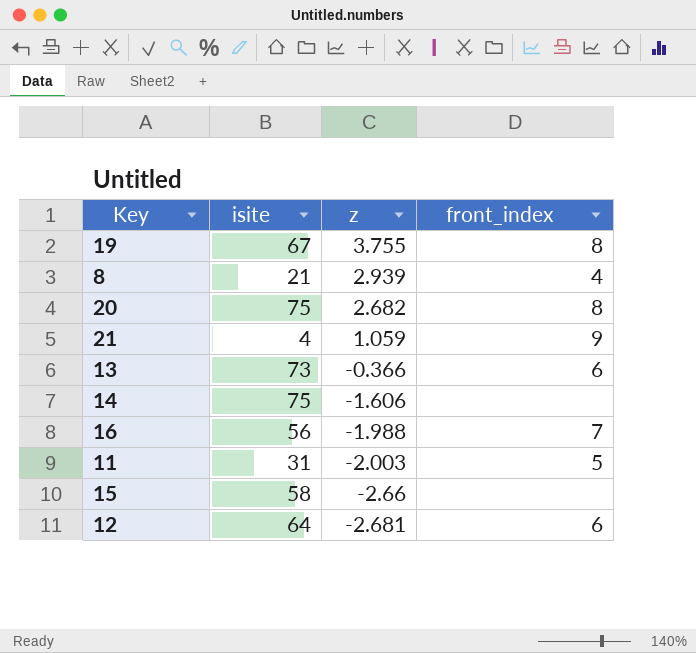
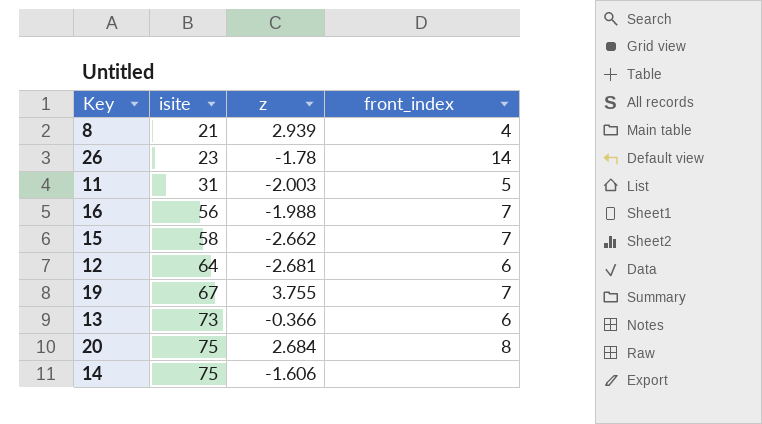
row order: z descending -> isite ascending
row 21: 4 | 1.059 | 9 -> none
row 26: none -> 23 | -1.78 | 14
15 | z: -2.66 -> -2.662
15 | front_index: none -> 7
19 | front_index: 8 -> 7
20 | z: 2.682 -> 2.684

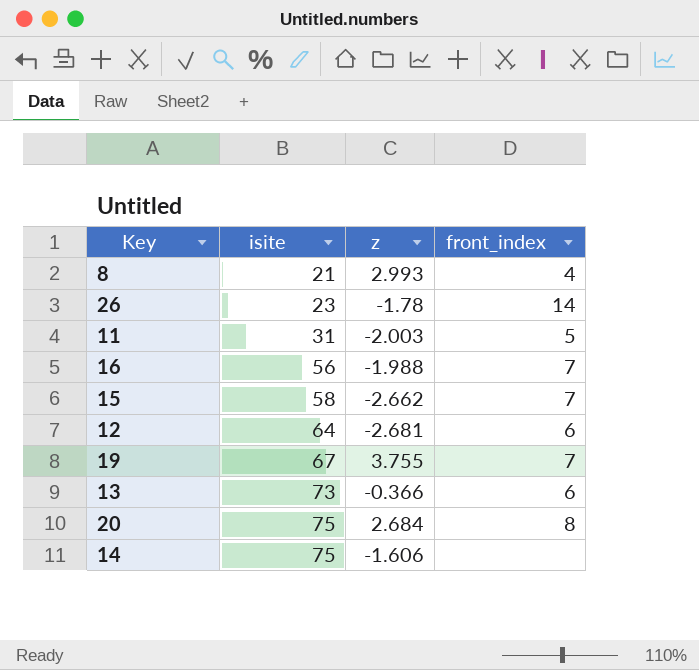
8 | z: 2.939 -> 2.993

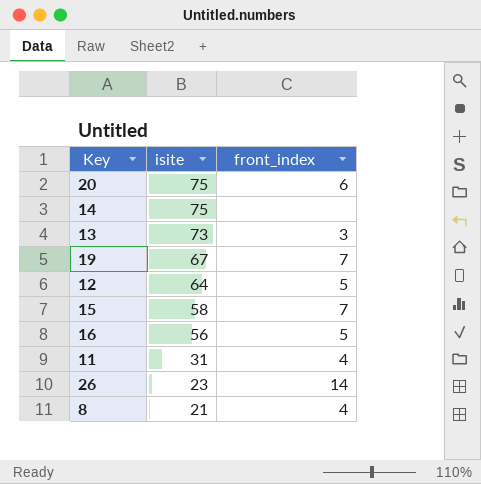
row order: isite ascending -> isite descending
column z | position: 3 -> none
20 | front_index: 8 -> 6
13 | front_index: 6 -> 3
12 | front_index: 6 -> 5
16 | front_index: 7 -> 5
11 | front_index: 5 -> 4

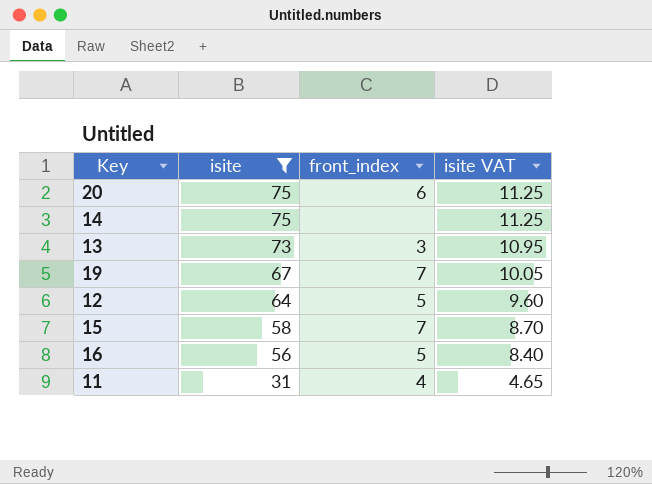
filter: none -> isite >= 31
column isite VAT | formula: none -> [isite] * 0.15

